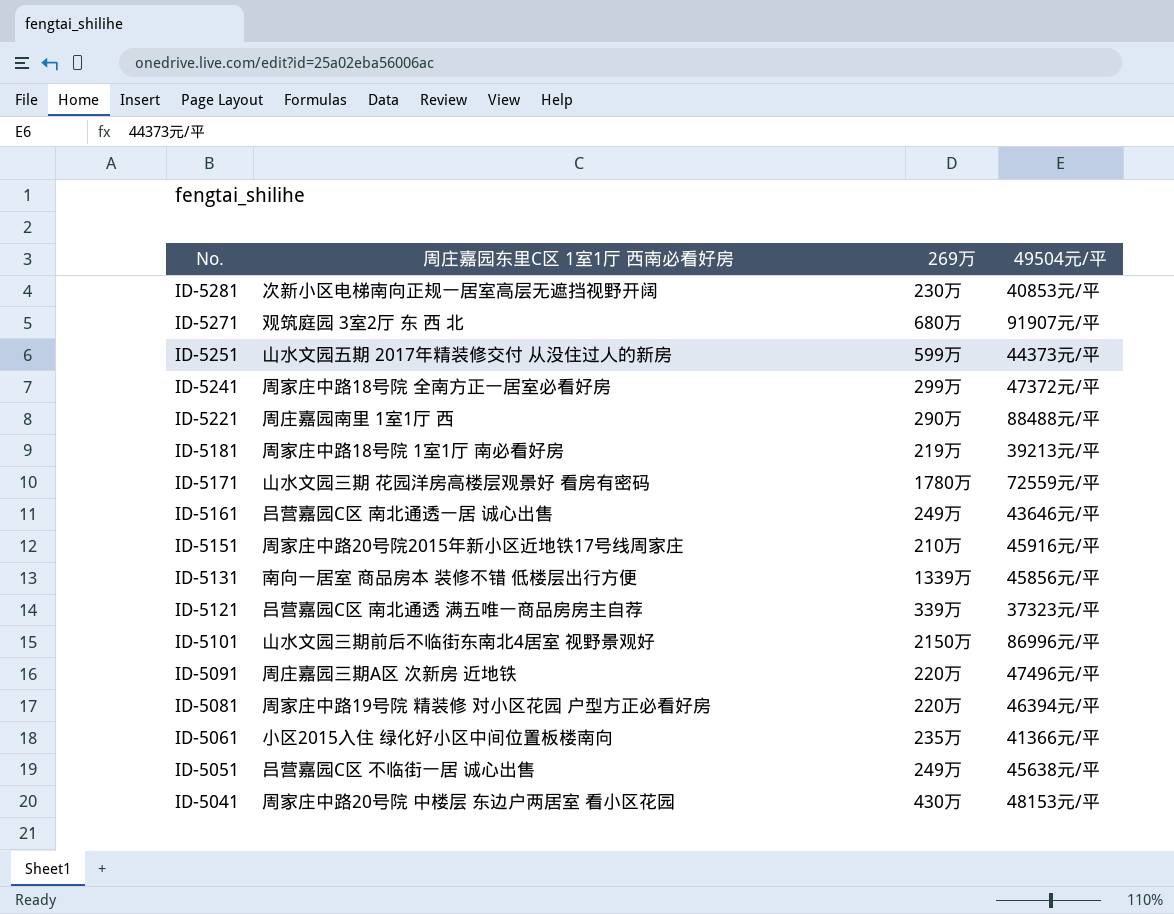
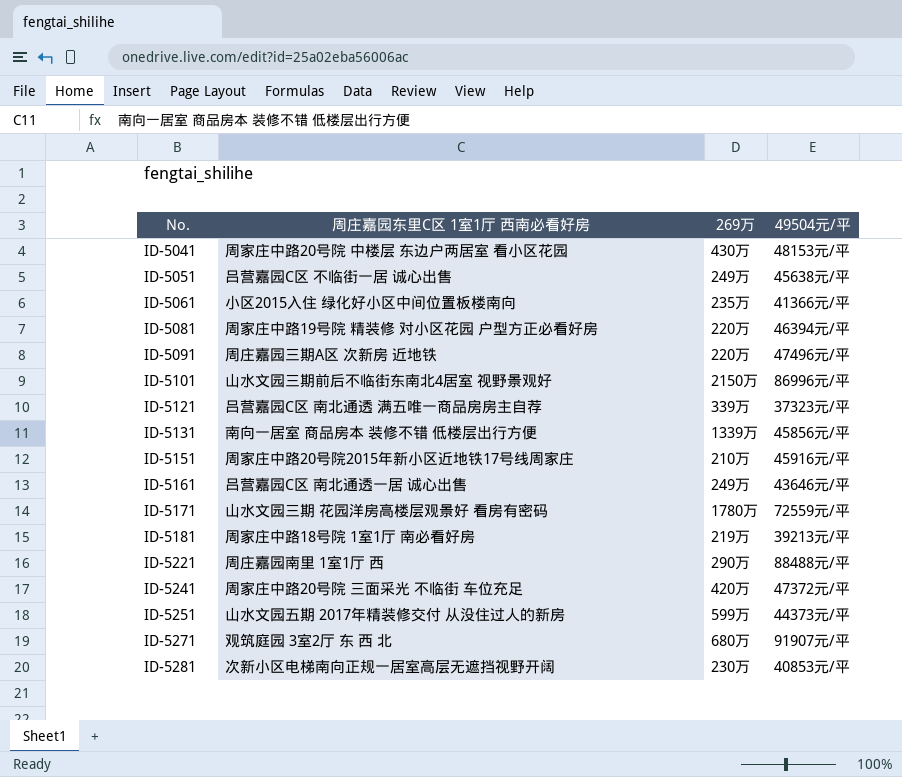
row order: No. descending -> No. ascending
ID-5241 | 周庄嘉园东里C区 1室1厅 西南必看好房: 周家庄中路18号院 全南方正一居室必看好房 -> 周家庄中路20号院 三面采光 不临街 车位充足
ID-5241 | 269万: 299万 -> 420万

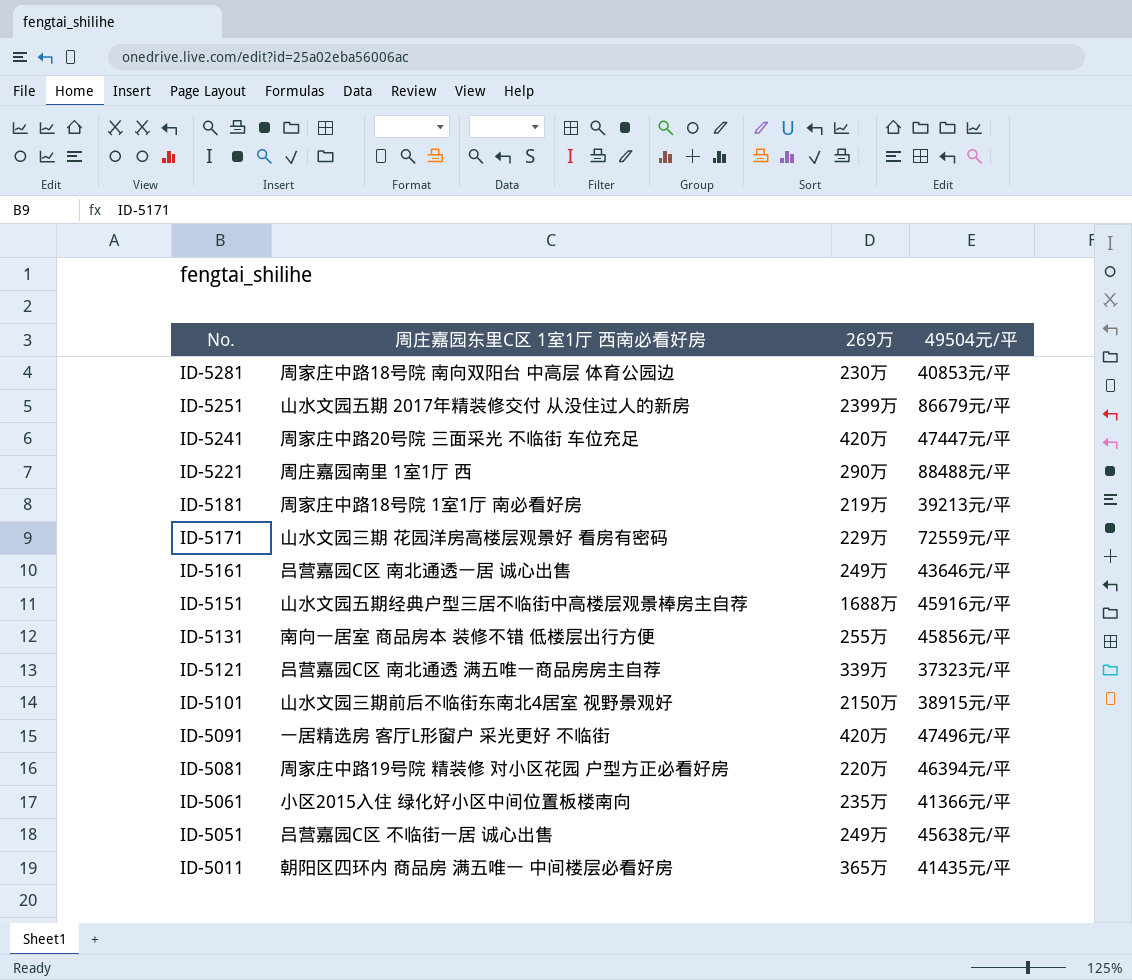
row order: No. ascending -> No. descending
row ID-5041: 周家庄中路20号院 中楼层 东边户两居室 看小区花园 | 430万 | 48153元/平 -> none
row ID-5271: 观筑庭园 3室2厅 东 西 北 | 680万 | 91907元/平 -> none
ID-5281 | 周庄嘉园东里C区 1室1厅 西南必看好房: 次新小区电梯南向正规一居室高层无遮挡视野开阔 -> 周家庄中路18号院 南向双阳台 中高层 体育公园边
ID-5251 | 269万: 599万 -> 2399万
ID-5251 | 49504元/平: 44373元/平 -> 86679元/平
ID-5241 | 49504元/平: 47372元/平 -> 47447元/平
ID-5171 | 269万: 1780万 -> 229万
ID-5151 | 周庄嘉园东里C区 1室1厅 西南必看好房: 周家庄中路20号院2015年新小区近地铁17号线周家庄 -> 山水文园五期经典户型三居不临街中高楼层观景棒房主自荐
ID-5151 | 269万: 210万 -> 1688万
ID-5131 | 269万: 1339万 -> 255万
ID-5101 | 49504元/平: 86996元/平 -> 38915元/平
ID-5091 | 周庄嘉园东里C区 1室1厅 西南必看好房: 周庄嘉园三期A区 次新房 近地铁 -> 一居精选房 客厅L形窗户 采光更好 不临街
ID-5091 | 269万: 220万 -> 420万
row ID-5011: none -> 朝阳区四环内 商品房 满五唯一 中间楼层必看好房 | 365万 | 41435元/平

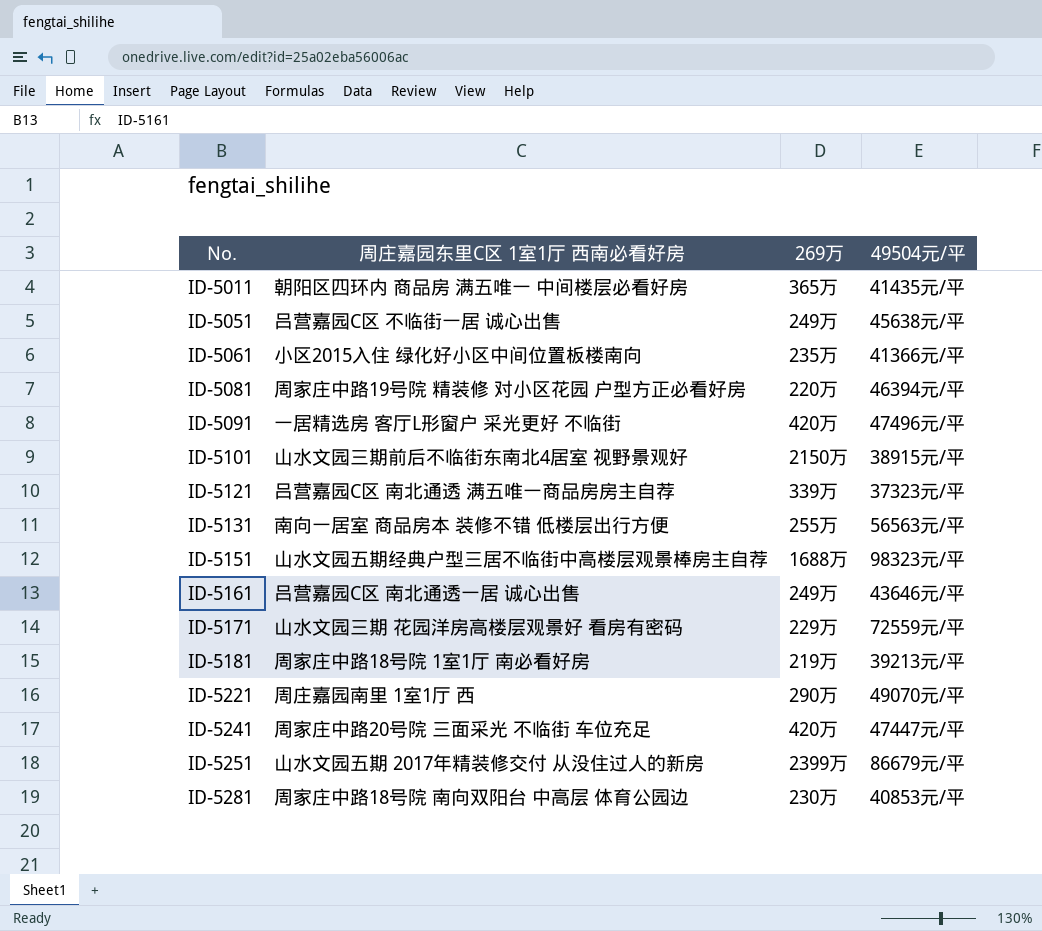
row order: No. descending -> No. ascending
ID-5131 | 49504元/平: 45856元/平 -> 56563元/平
ID-5151 | 49504元/平: 45916元/平 -> 98323元/平
ID-5221 | 49504元/平: 88488元/平 -> 49070元/平

